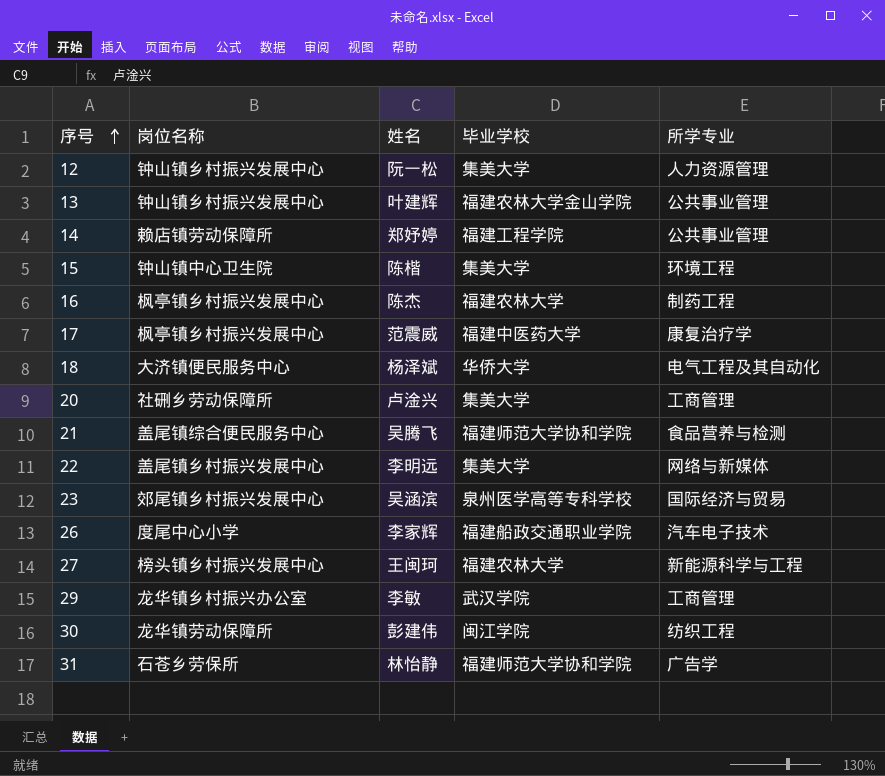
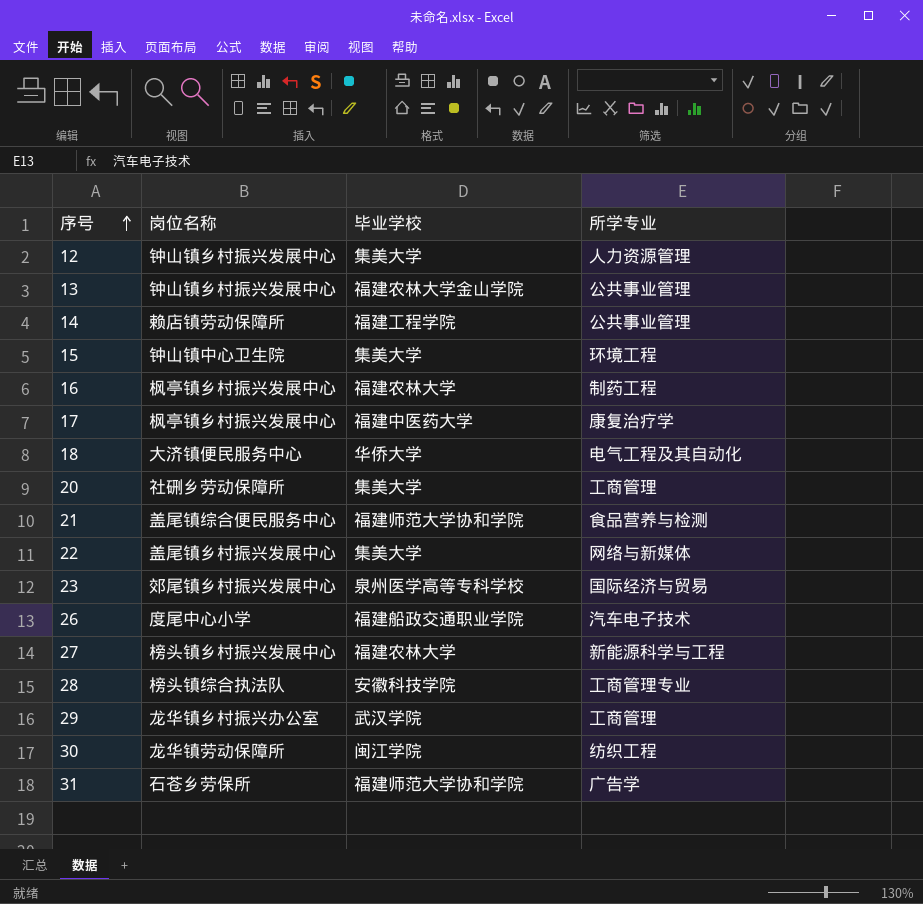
column 姓名 | position: 3 -> none
row 28: none -> 榜头镇综合执法队 | 安徽科技学院 | 工商管理专业

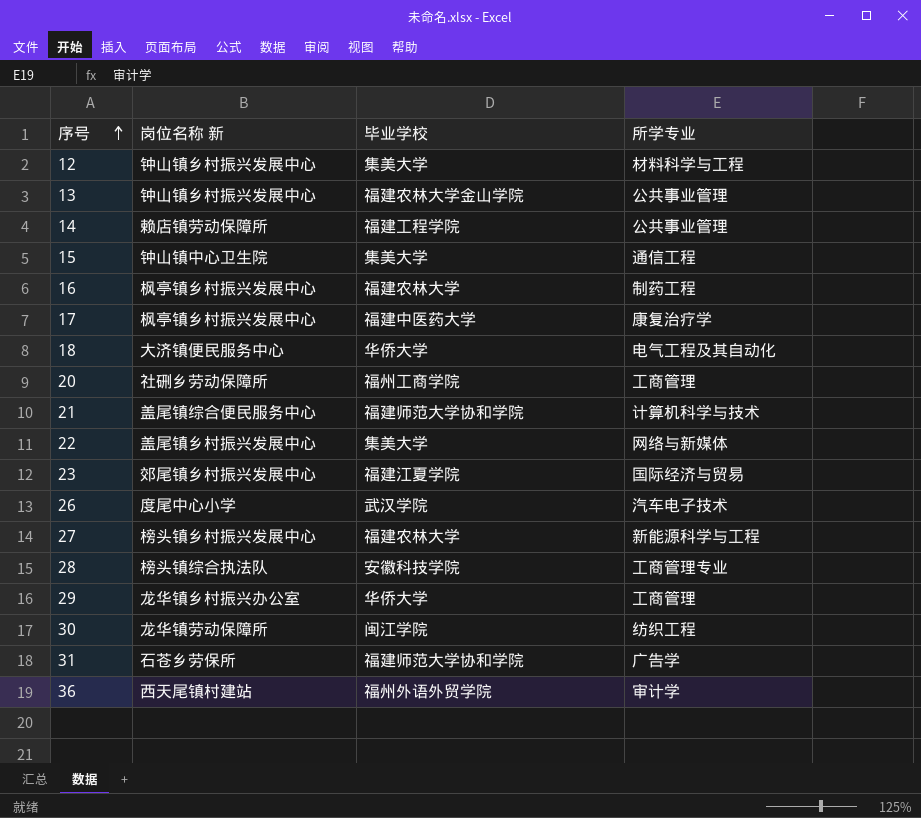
column name: 岗位名称 -> 岗位名称 新
12 | 所学专业: 人力资源管理 -> 材料科学与工程
15 | 所学专业: 环境工程 -> 通信工程
20 | 毕业学校: 集美大学 -> 福州工商学院
21 | 所学专业: 食品营养与检测 -> 计算机科学与技术
23 | 毕业学校: 泉州医学高等专科学校 -> 福建江夏学院
26 | 毕业学校: 福建船政交通职业学院 -> 武汉学院
29 | 毕业学校: 武汉学院 -> 华侨大学
row 36: none -> 西天尾镇村建站 | 福州外语外贸学院 | 审计学

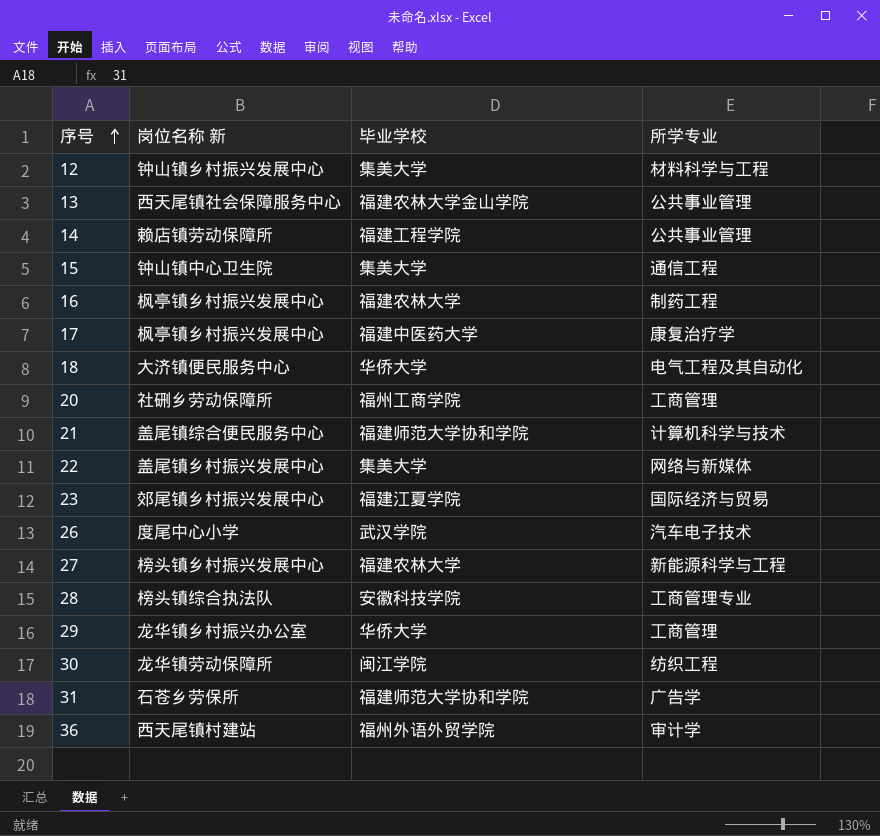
13 | 岗位名称 新: 钟山镇乡村振兴发展中心 -> 西天尾镇社会保障服务中心

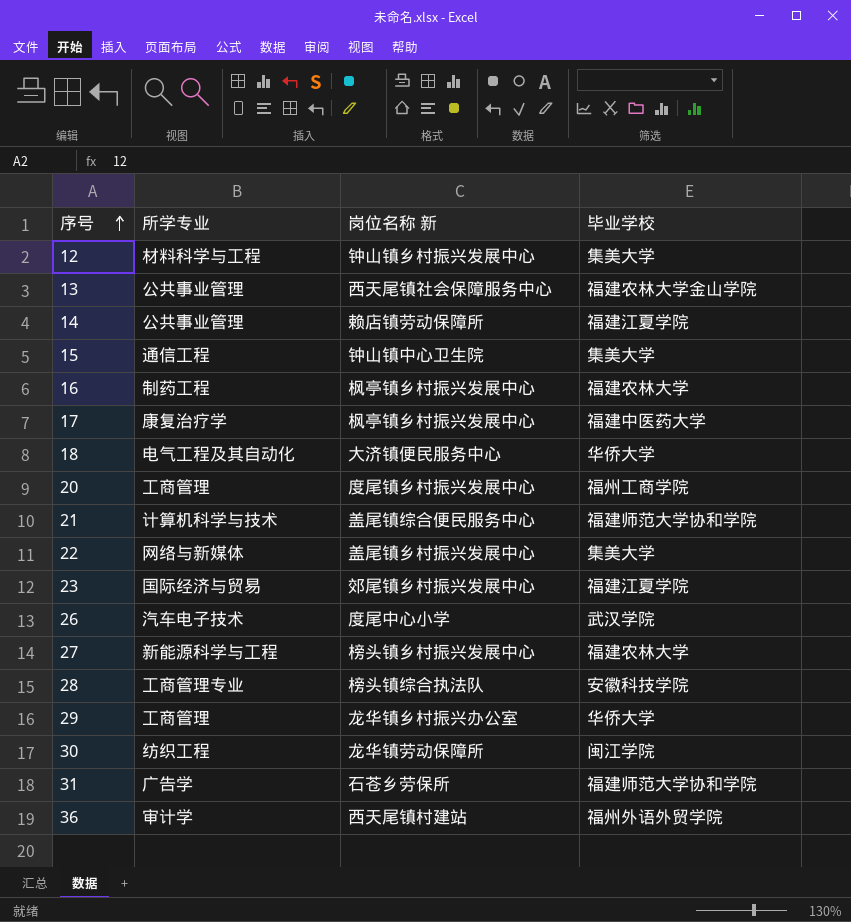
column 所学专业 | position: 4 -> 2
14 | 毕业学校: 福建工程学院 -> 福建江夏学院
20 | 岗位名称 新: 社硎乡劳动保障所 -> 度尾镇乡村振兴发展中心

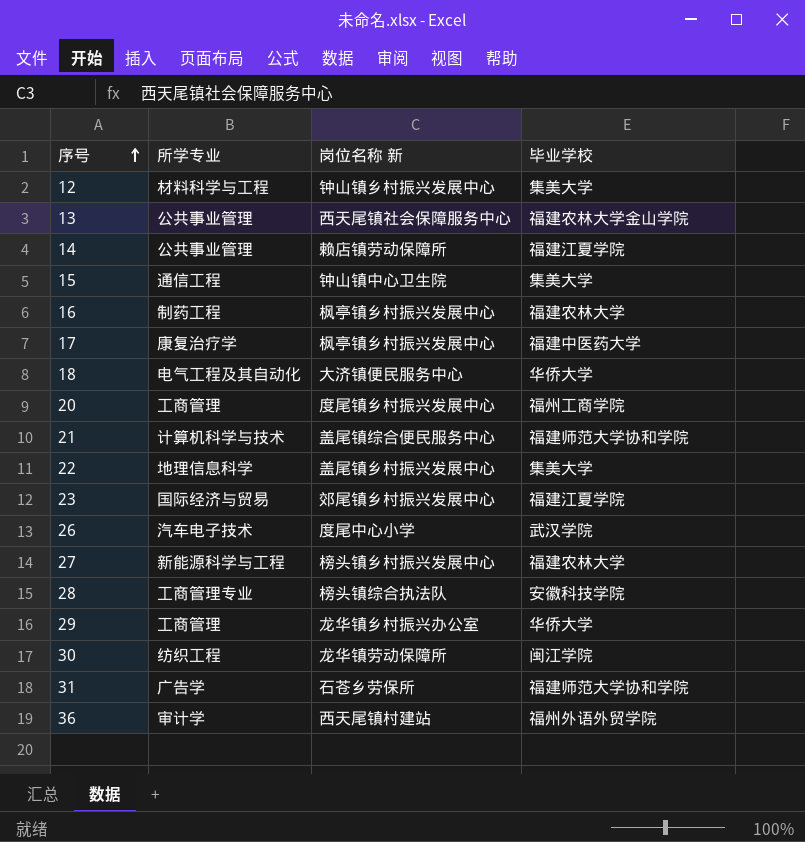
22 | 所学专业: 网络与新媒体 -> 地理信息科学

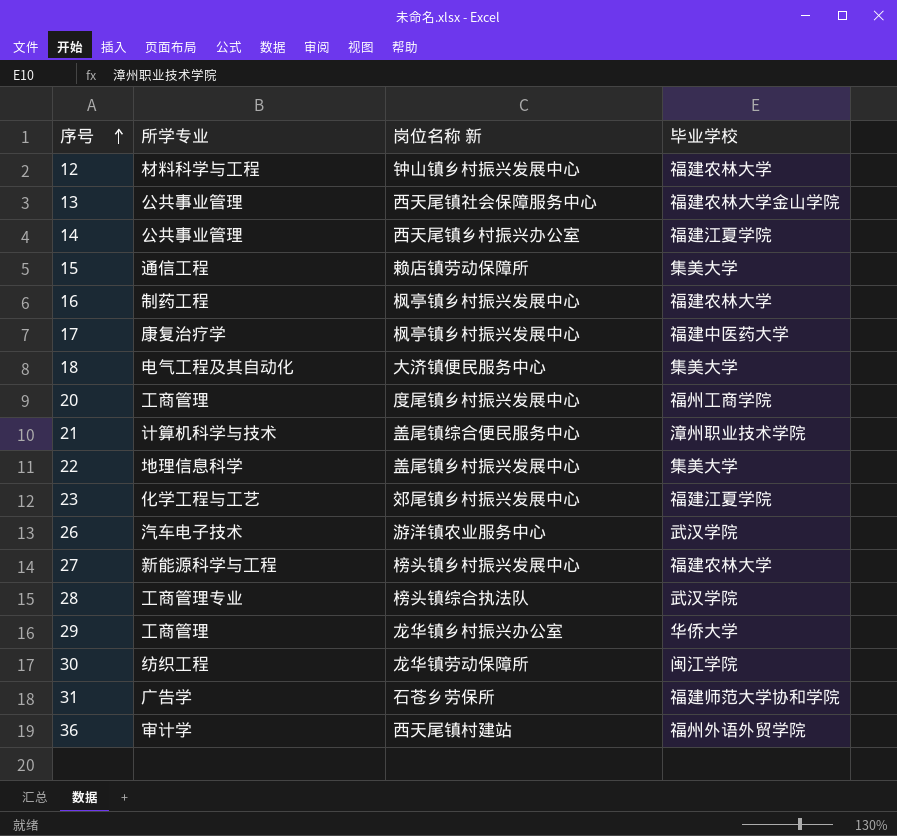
12 | 毕业学校: 集美大学 -> 福建农林大学
14 | 岗位名称 新: 赖店镇劳动保障所 -> 西天尾镇乡村振兴办公室
15 | 岗位名称 新: 钟山镇中心卫生院 -> 赖店镇劳动保障所
18 | 毕业学校: 华侨大学 -> 集美大学
21 | 毕业学校: 福建师范大学协和学院 -> 漳州职业技术学院
23 | 所学专业: 国际经济与贸易 -> 化学工程与工艺
26 | 岗位名称 新: 度尾中心小学 -> 游洋镇农业服务中心
28 | 毕业学校: 安徽科技学院 -> 武汉学院

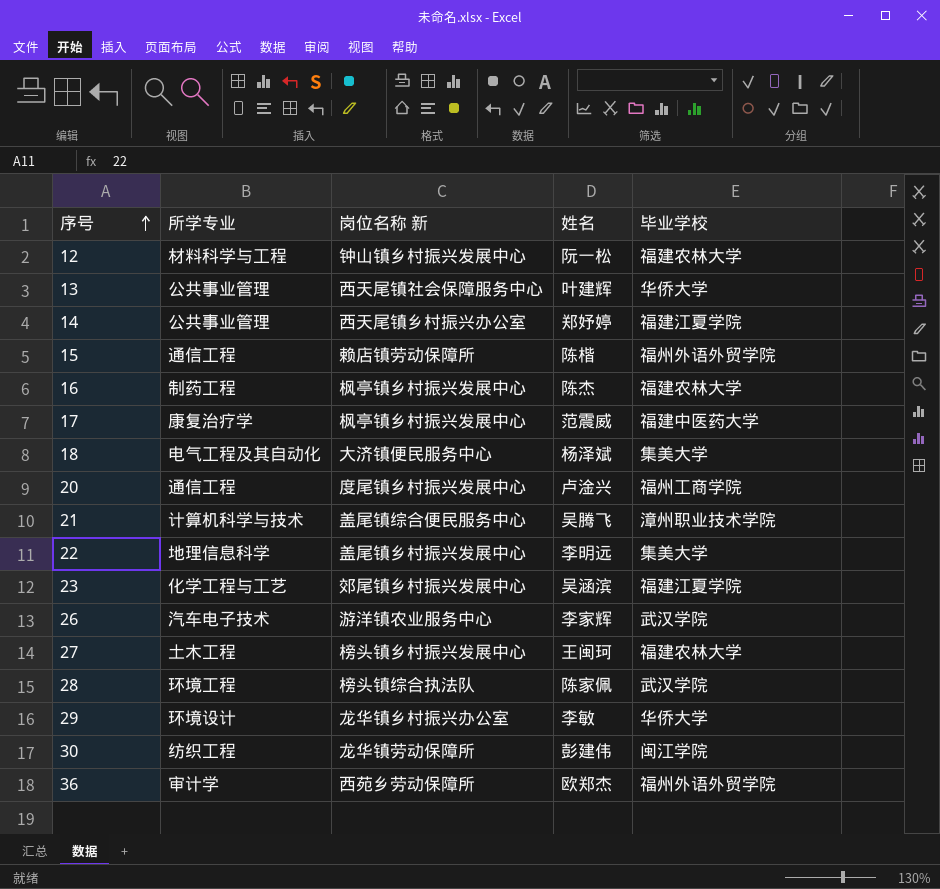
column 姓名 | position: none -> 4
row 31: 广告学 | 石苍乡劳保所 | 福建师范大学协和学院 -> none
13 | 毕业学校: 福建农林大学金山学院 -> 华侨大学
15 | 毕业学校: 集美大学 -> 福州外语外贸学院
20 | 所学专业: 工商管理 -> 通信工程
27 | 所学专业: 新能源科学与工程 -> 土木工程
28 | 所学专业: 工商管理专业 -> 环境工程
29 | 所学专业: 工商管理 -> 环境设计
36 | 岗位名称 新: 西天尾镇村建站 -> 西苑乡劳动保障所

